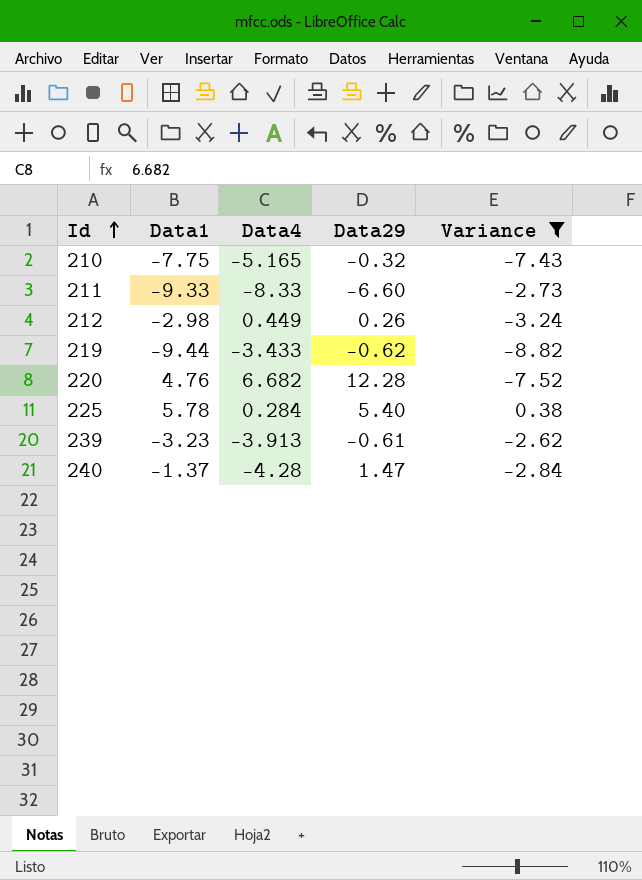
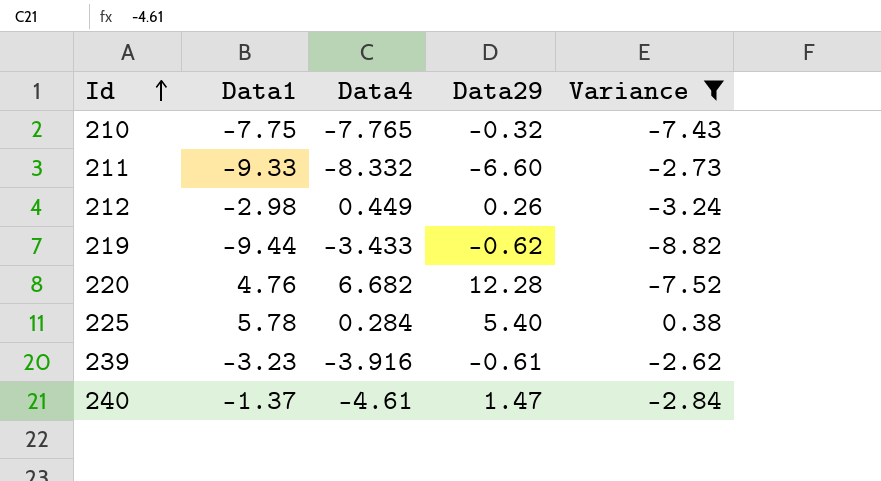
210 | Data4: -5.165 -> -7.765
211 | Data4: -8.33 -> -8.332
239 | Data4: -3.913 -> -3.916
240 | Data4: -4.28 -> -4.61

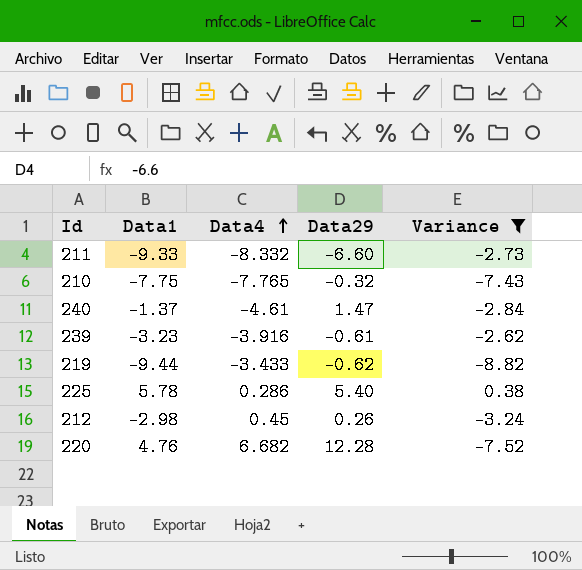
row order: Id ascending -> Data4 ascending
225 | Data4: 0.284 -> 0.286
212 | Data4: 0.449 -> 0.45

